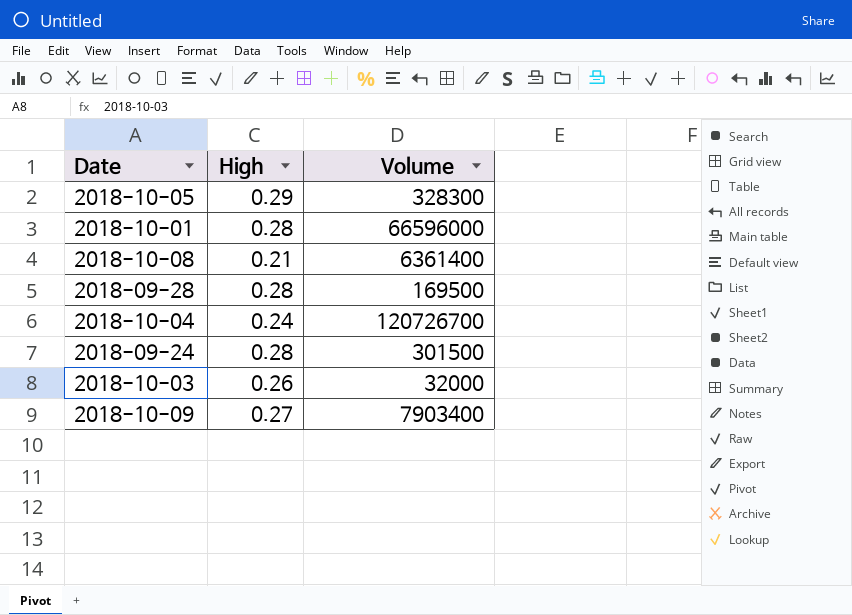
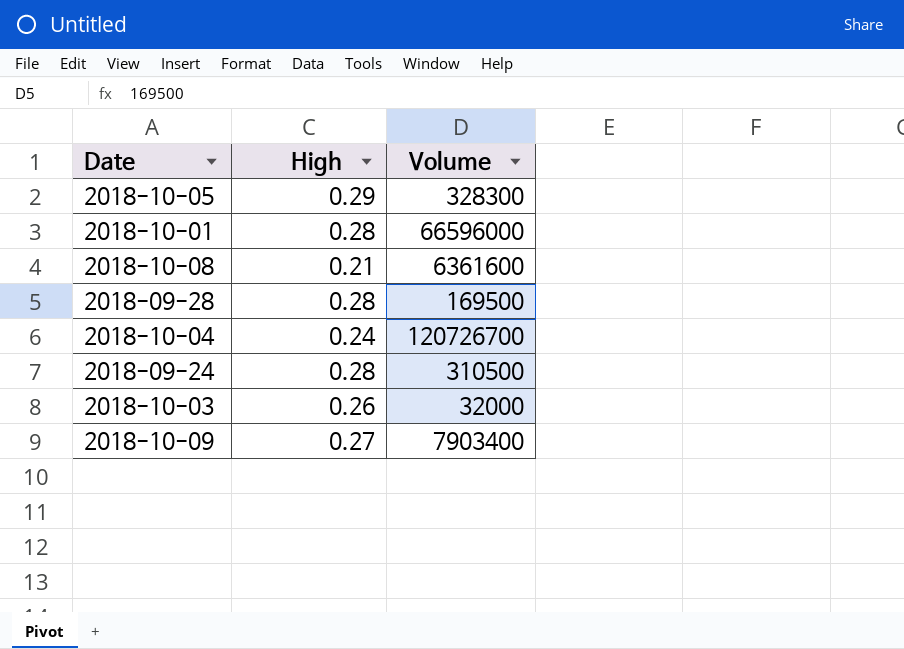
2018-10-08 | Volume: 6361400 -> 6361600
2018-09-24 | Volume: 301500 -> 310500

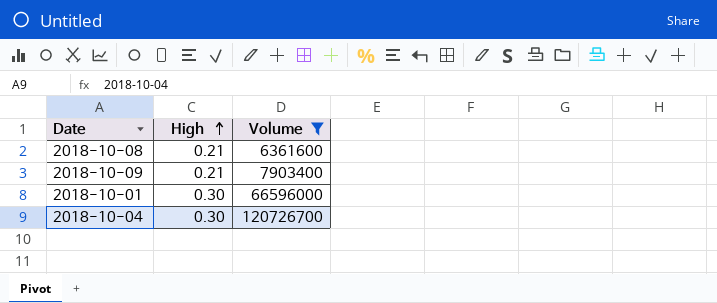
filter: none -> Volume >= 6361600
row order: none -> High ascending
2018-10-09 | High: 0.27 -> 0.21
2018-10-01 | High: 0.28 -> 0.30
2018-10-04 | High: 0.24 -> 0.30

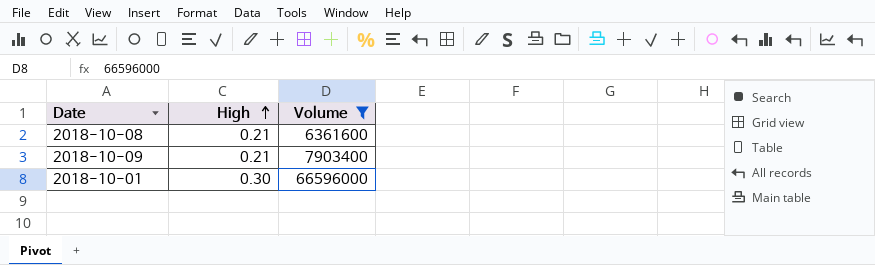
row 2018-10-04: 0.30 | 120726700 -> none

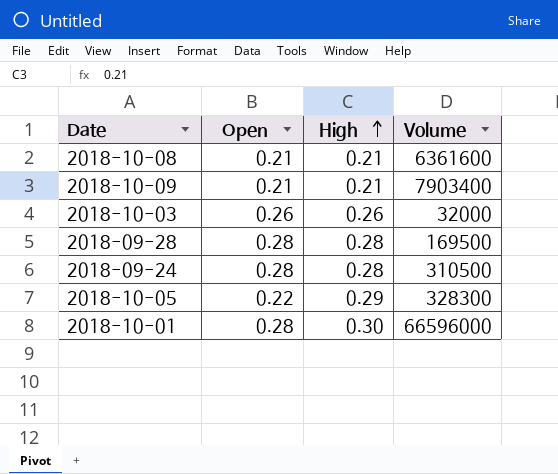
filter: Volume >= 6361600 -> none
column Open | position: none -> 2

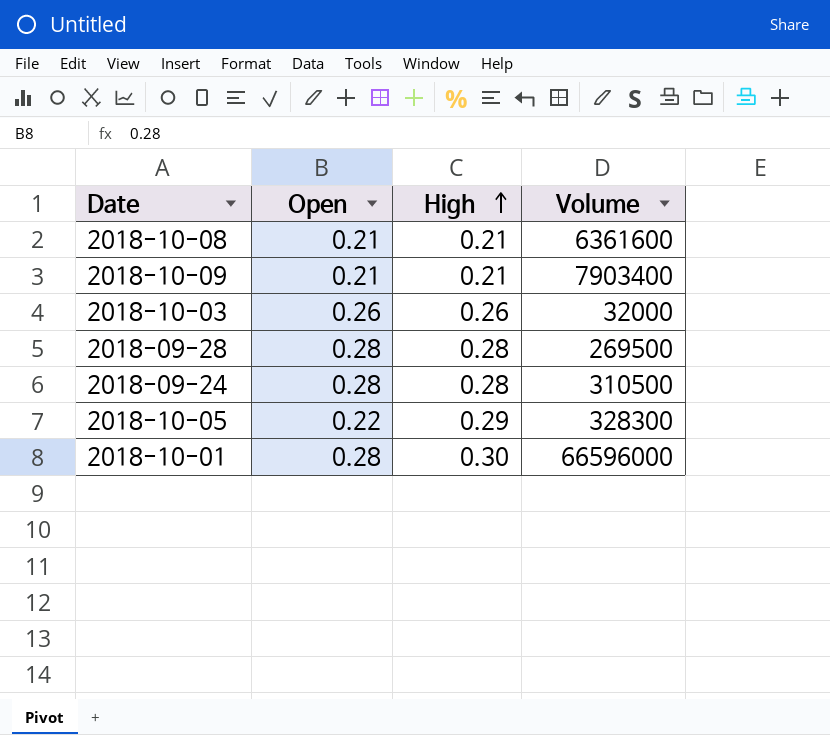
2018-09-28 | Volume: 169500 -> 269500

